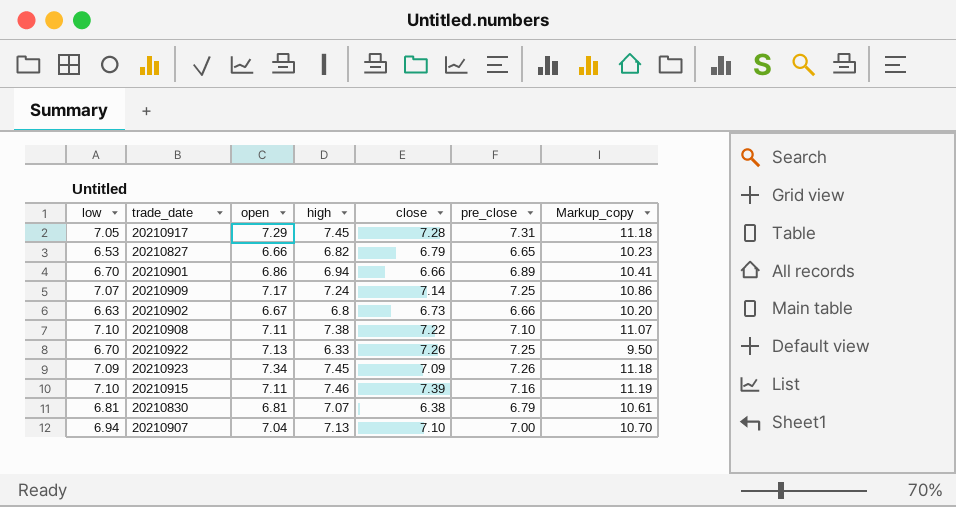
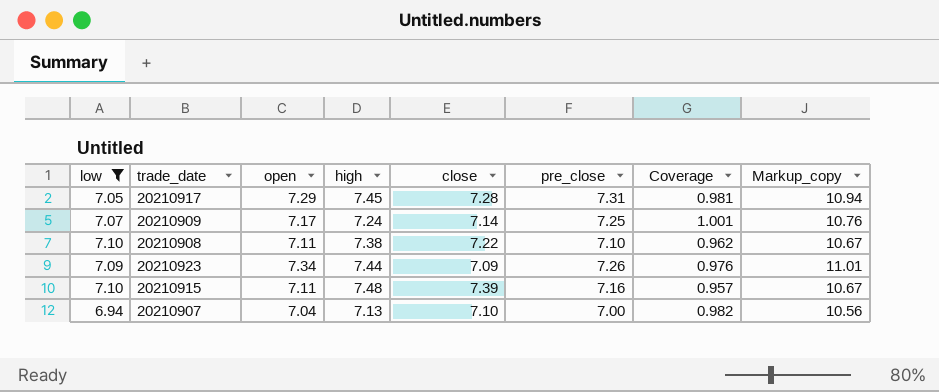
filter: none -> low >= 6.94
column Coverage | formula: none -> [pre_close] / [high]
column Markup_copy | formula: [high] * 1.5 -> [open] * 1.5
20210923 | high: 7.45 -> 7.44
20210915 | high: 7.46 -> 7.48

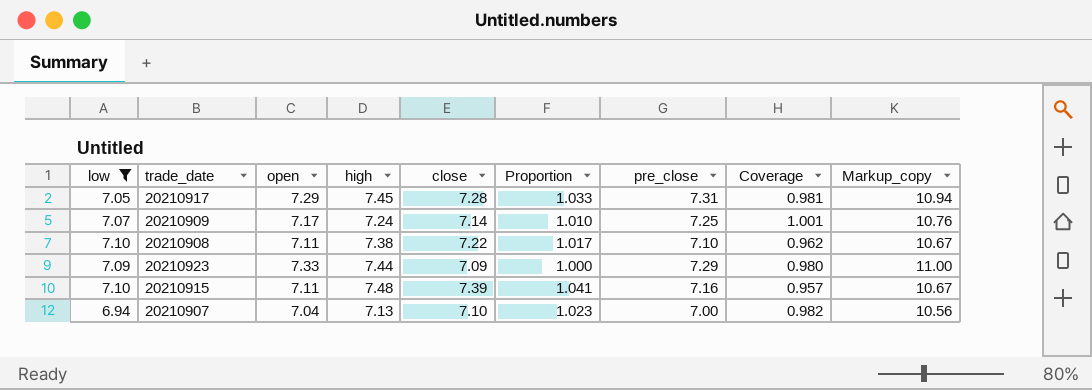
column Proportion | formula: none -> [close] / [low]
20210923 | open: 7.34 -> 7.33
20210923 | pre_close: 7.26 -> 7.29
20210923 | Coverage: 0.976 -> 0.980
20210923 | Markup_copy: 11.01 -> 11.00

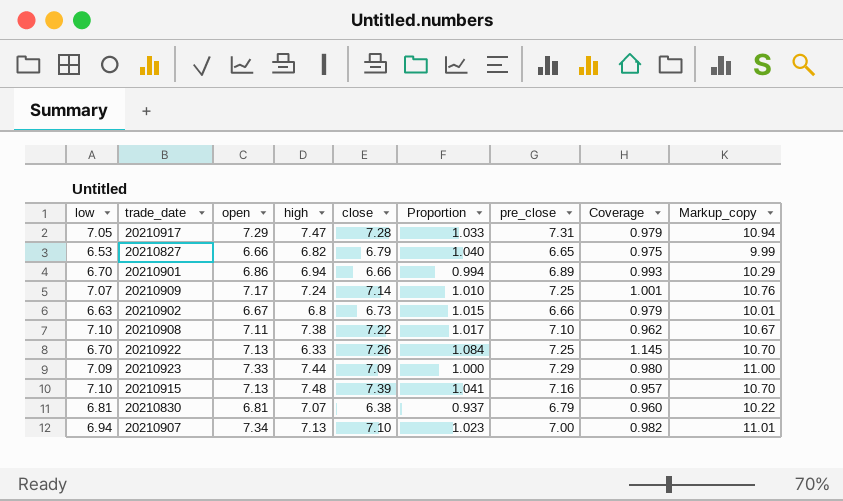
filter: low >= 6.94 -> none
20210917 | high: 7.45 -> 7.47
20210917 | Coverage: 0.981 -> 0.979
20210915 | open: 7.11 -> 7.13
20210915 | Markup_copy: 10.67 -> 10.70
20210907 | open: 7.04 -> 7.34
20210907 | Markup_copy: 10.56 -> 11.01

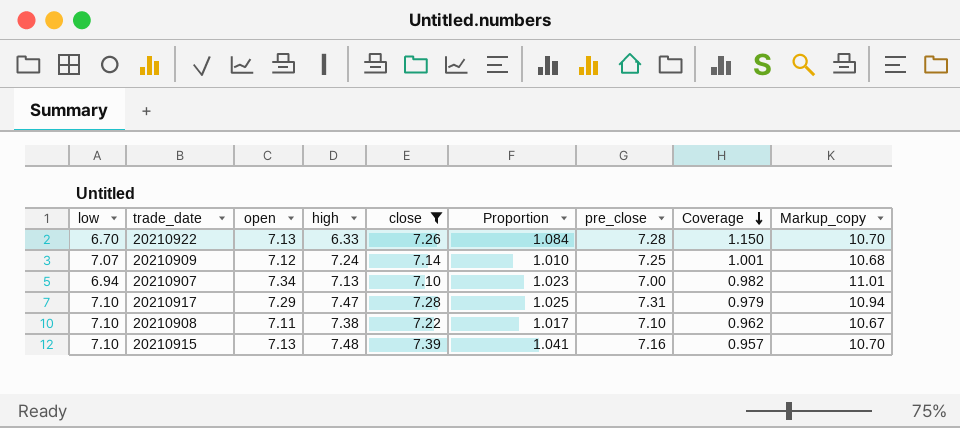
filter: none -> close >= 7.10
row order: none -> Coverage descending
20210922 | pre_close: 7.25 -> 7.28
20210922 | Coverage: 1.145 -> 1.150
20210909 | open: 7.17 -> 7.12
20210909 | Markup_copy: 10.76 -> 10.68
20210917 | low: 7.05 -> 7.10
20210917 | Proportion: 1.033 -> 1.025

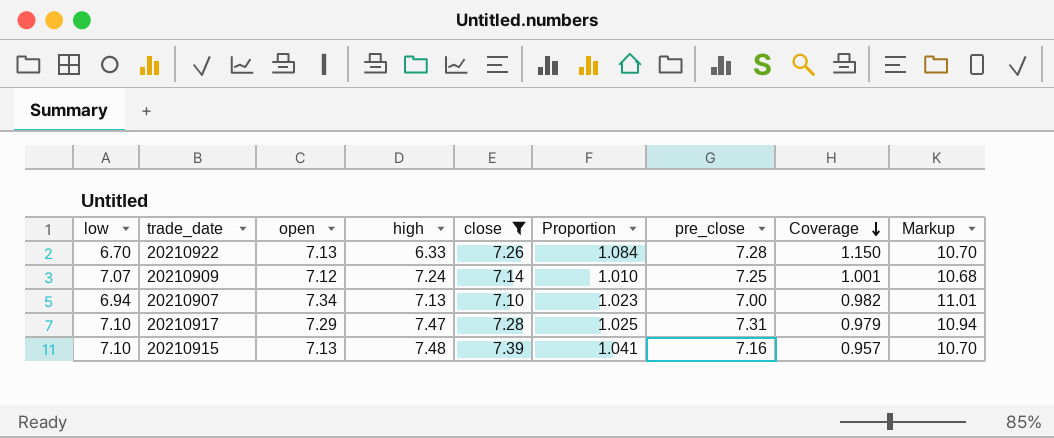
column name: Markup_copy -> Markup
row 20210908: 7.10 | 7.11 | 7.38 | 7.22 | 1.017 | 7.10 | 0.962 | 10.67 -> none

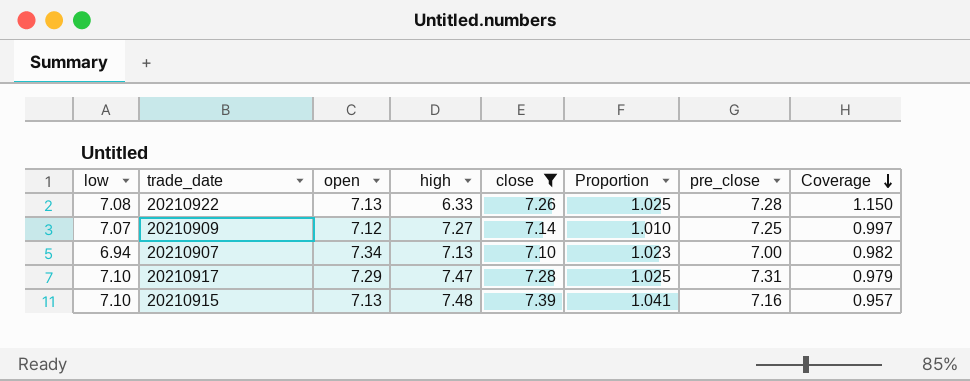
column Markup | formula: [open] * 1.5 -> none
20210922 | low: 6.70 -> 7.08
20210922 | Proportion: 1.084 -> 1.025
20210909 | high: 7.24 -> 7.27
20210909 | Coverage: 1.001 -> 0.997

